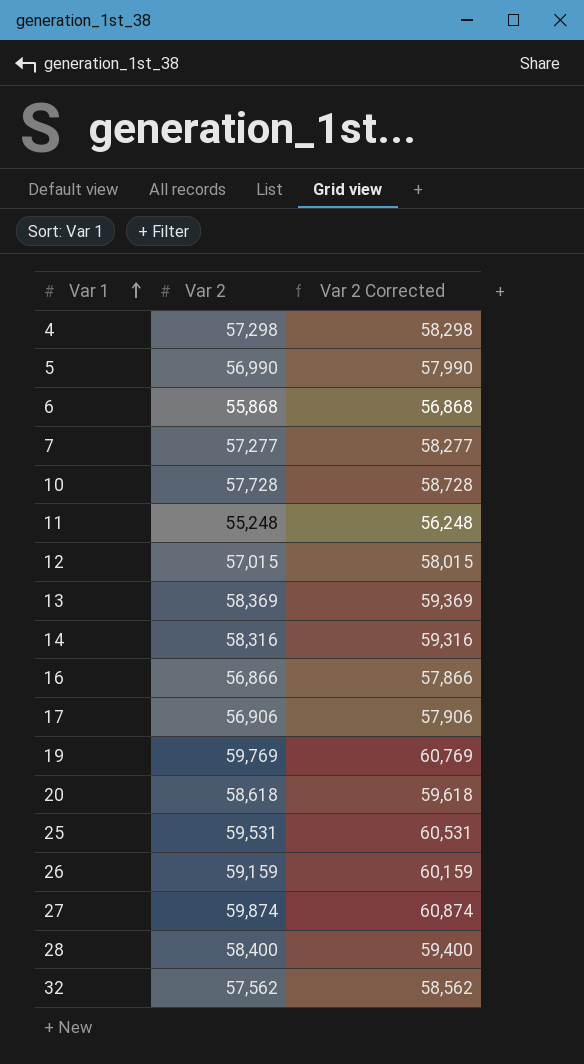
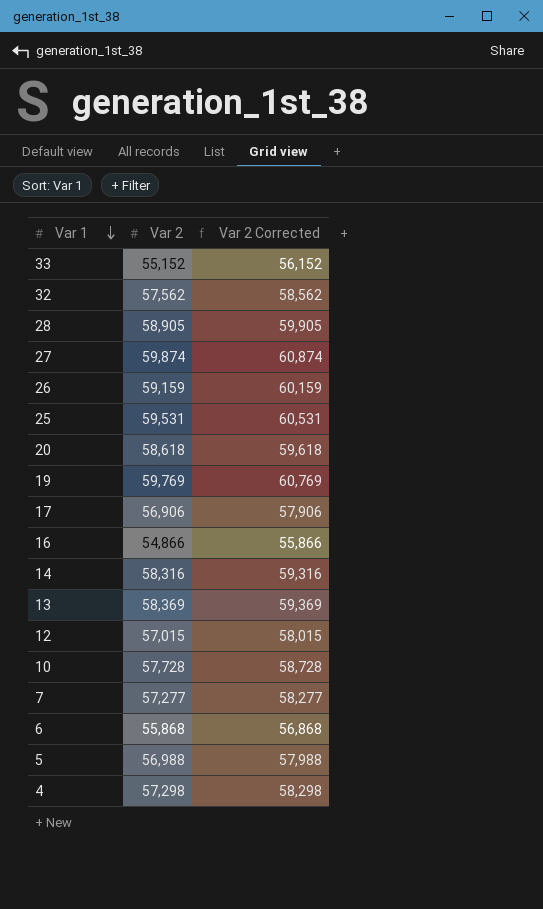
row order: Var 1 ascending -> Var 1 descending
row 11: 55,248 | 56,248 -> none
row 33: none -> 55,152 | 56,152
28 | Var 2: 58,400 -> 58,905
28 | Var 2 Corrected: 59,400 -> 59,905
16 | Var 2: 56,866 -> 54,866
16 | Var 2 Corrected: 57,866 -> 55,866
5 | Var 2: 56,990 -> 56,988
5 | Var 2 Corrected: 57,990 -> 57,988

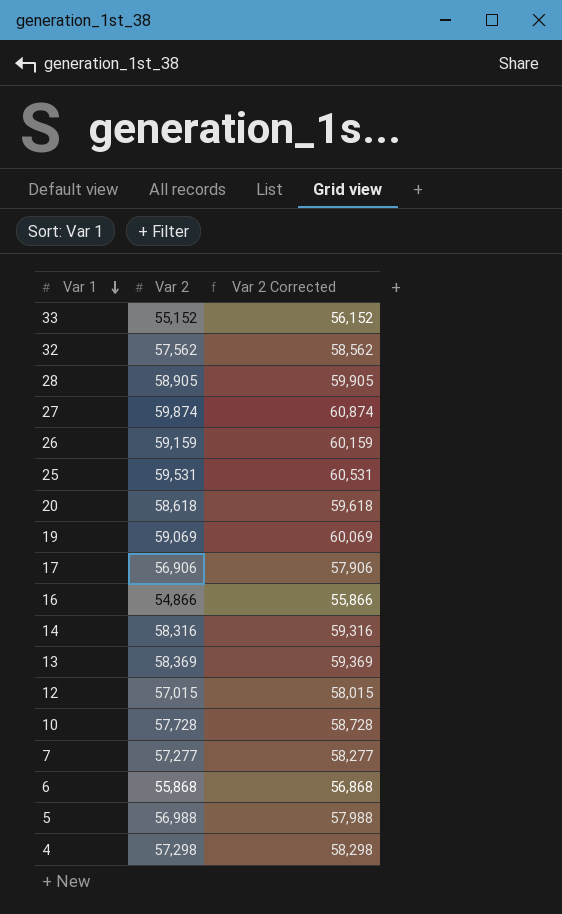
19 | Var 2: 59,769 -> 59,069
19 | Var 2 Corrected: 60,769 -> 60,069

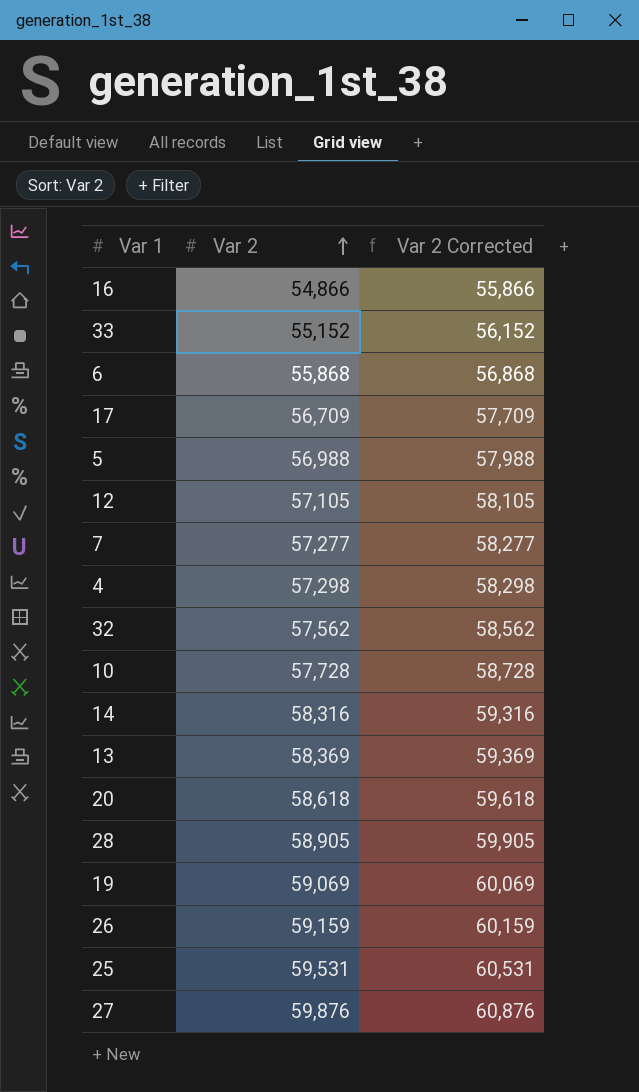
row order: Var 1 descending -> Var 2 ascending
17 | Var 2: 56,906 -> 56,709
17 | Var 2 Corrected: 57,906 -> 57,709
12 | Var 2: 57,015 -> 57,105
12 | Var 2 Corrected: 58,015 -> 58,105
27 | Var 2: 59,874 -> 59,876
27 | Var 2 Corrected: 60,874 -> 60,876

